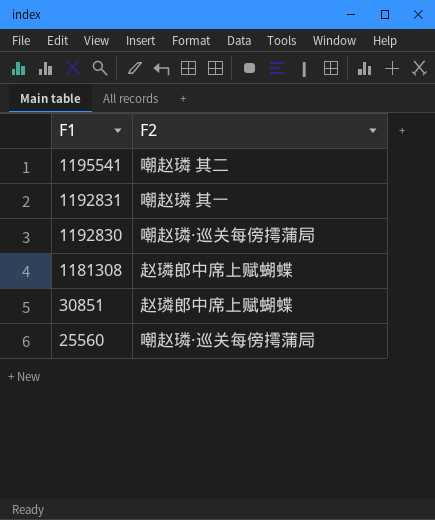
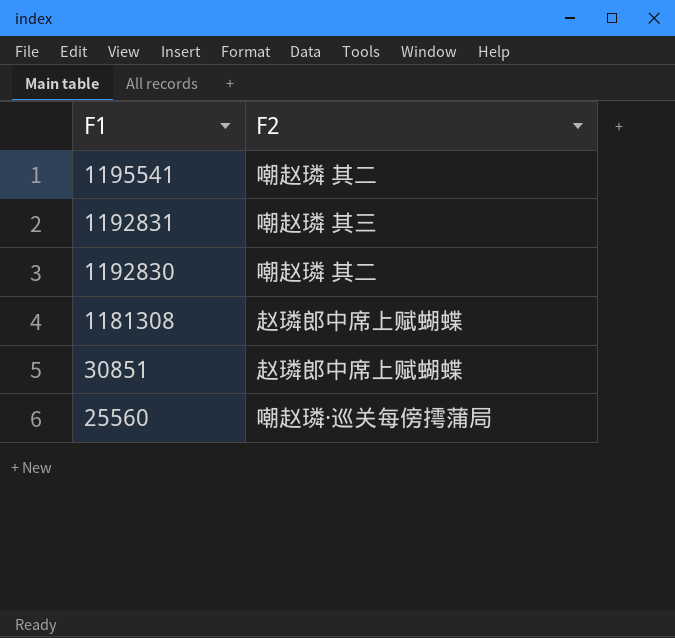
1192831 | F2: 嘲赵璘 其一 -> 嘲赵璘 其三
1192830 | F2: 嘲赵璘·巡关每傍摴蒲局 -> 嘲赵璘 其二

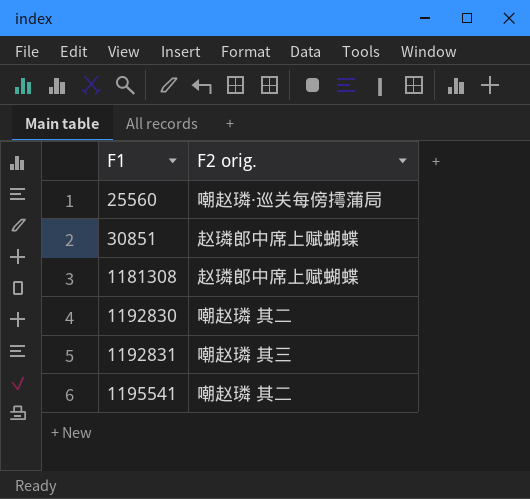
row order: F1 descending -> F1 ascending
column name: F2 -> F2 orig.

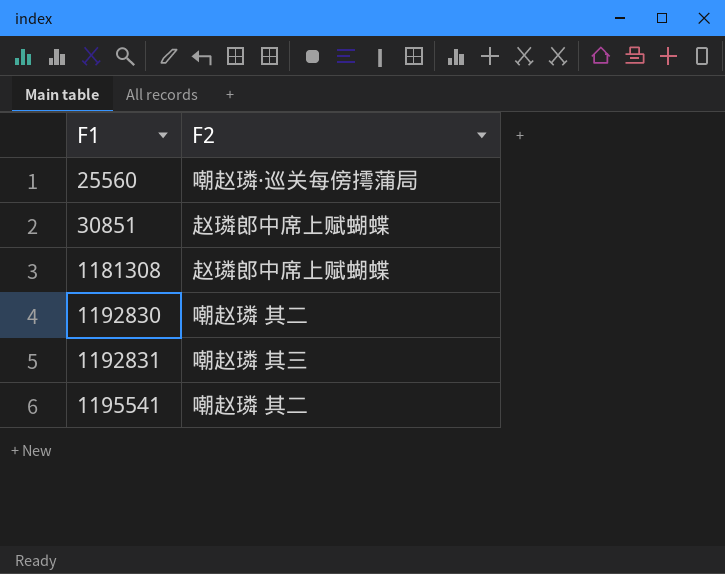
column name: F2 orig. -> F2

